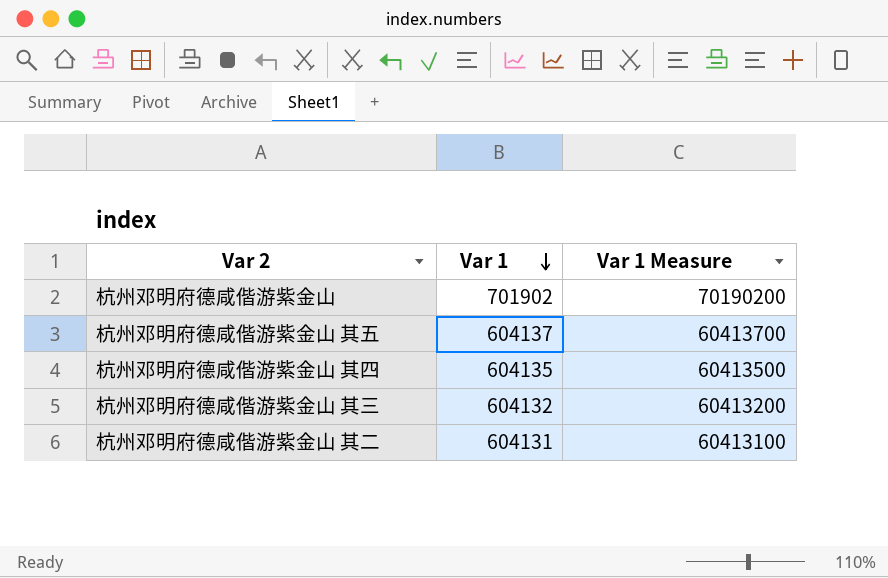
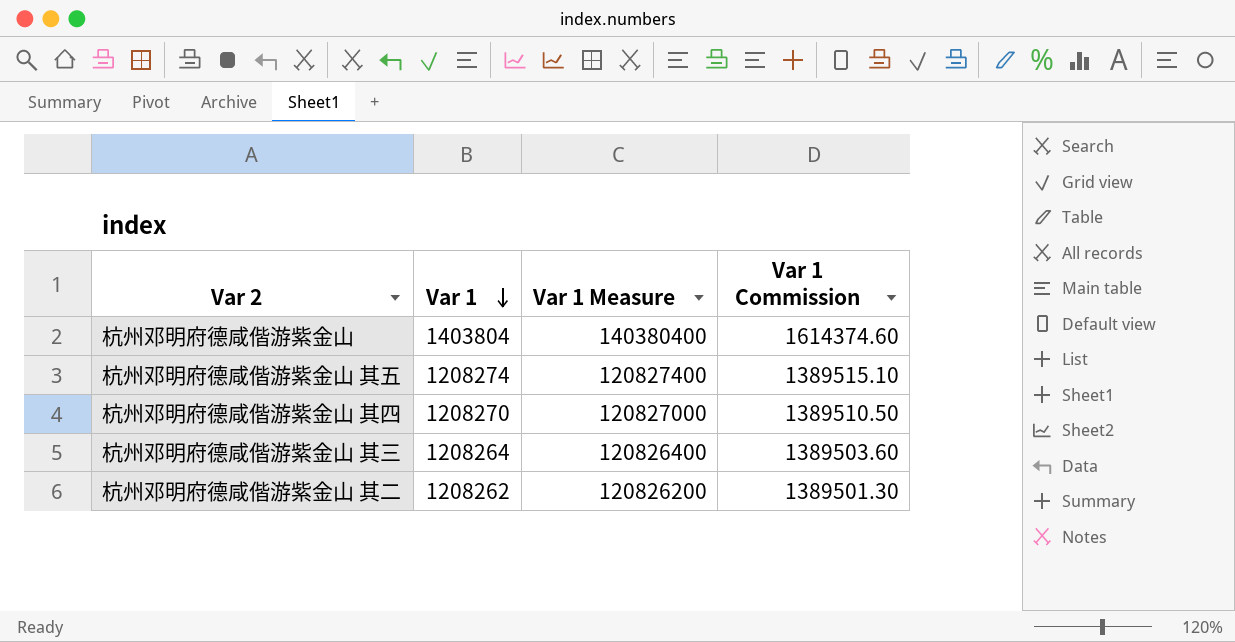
column Var 1 Commission | formula: none -> [Var 1] * 1.15
杭州邓明府德咸偕游紫金山 | Var 1: 701902 -> 1403804
杭州邓明府德咸偕游紫金山 | Var 1 Measure: 70190200 -> 140380400
杭州邓明府德咸偕游紫金山 其五 | Var 1: 604137 -> 1208274
杭州邓明府德咸偕游紫金山 其五 | Var 1 Measure: 60413700 -> 120827400
杭州邓明府德咸偕游紫金山 其四 | Var 1: 604135 -> 1208270
杭州邓明府德咸偕游紫金山 其四 | Var 1 Measure: 60413500 -> 120827000
杭州邓明府德咸偕游紫金山 其三 | Var 1: 604132 -> 1208264
杭州邓明府德咸偕游紫金山 其三 | Var 1 Measure: 60413200 -> 120826400
杭州邓明府德咸偕游紫金山 其二 | Var 1: 604131 -> 1208262
杭州邓明府德咸偕游紫金山 其二 | Var 1 Measure: 60413100 -> 120826200

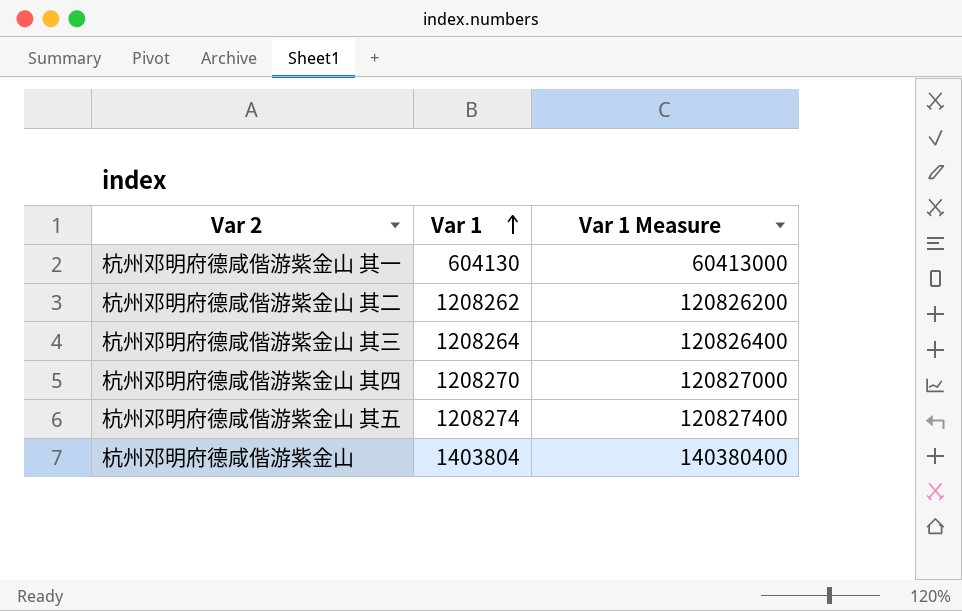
row order: Var 1 descending -> Var 1 ascending
column Var 1 Commission | formula: [Var 1] * 1.15 -> none
row 杭州邓明府德咸偕游紫金山 其一: none -> 604130 | 60413000

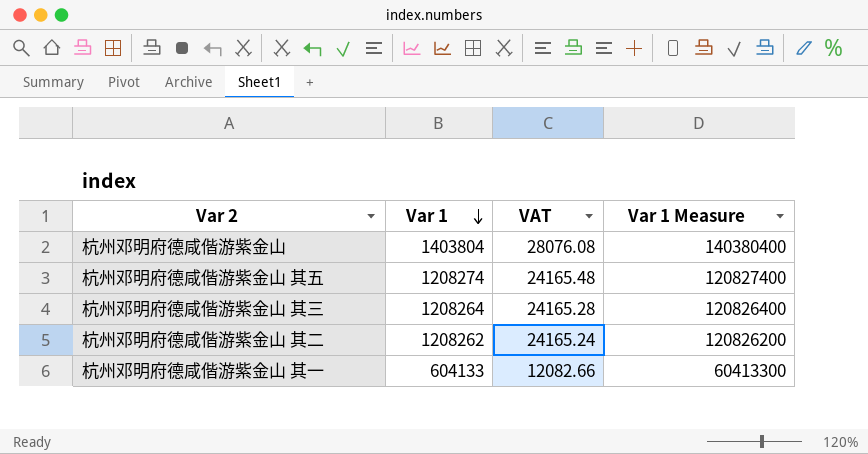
row order: Var 1 ascending -> Var 1 descending
column VAT | formula: none -> [Var 1] * 0.02
row 杭州邓明府德咸偕游紫金山 其四: 1208270 | 120827000 -> none
杭州邓明府德咸偕游紫金山 其一 | Var 1: 604130 -> 604133
杭州邓明府德咸偕游紫金山 其一 | Var 1 Measure: 60413000 -> 60413300

